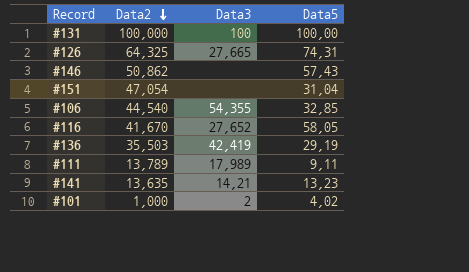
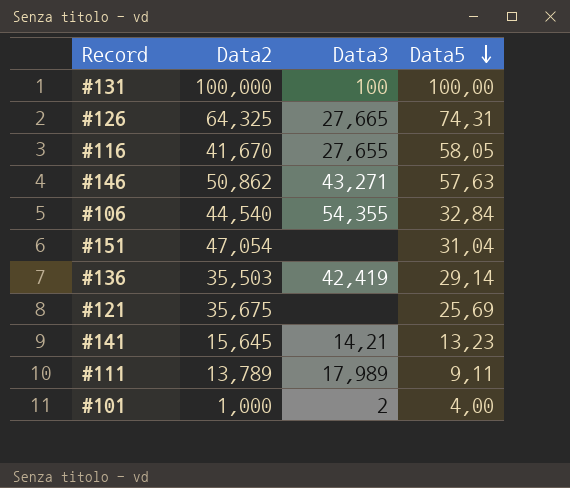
row order: Data2 descending -> Data5 descending
#116 | Data3: 27,652 -> 27,655
#146 | Data3: none -> 43,271
#146 | Data5: 57,43 -> 57,63
#106 | Data5: 32,85 -> 32,84
#136 | Data5: 29,19 -> 29,14
row #121: none -> 35,675 | none | 25,69
#141 | Data2: 13,635 -> 15,645
#101 | Data5: 4,02 -> 4,00

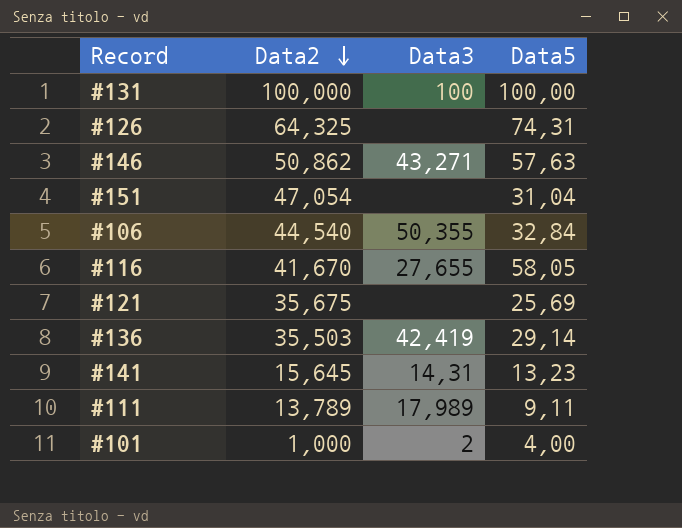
row order: Data5 descending -> Data2 descending
#126 | Data3: 27,665 -> none
#106 | Data3: 54,355 -> 50,355
#141 | Data3: 14,21 -> 14,31

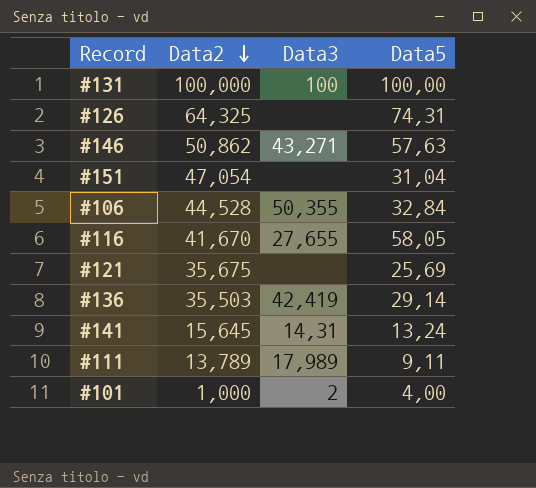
#106 | Data2: 44,540 -> 44,528
#141 | Data5: 13,23 -> 13,24

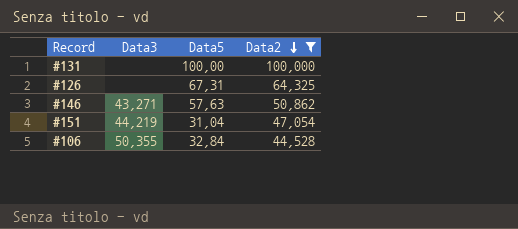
filter: none -> Data2 >= 44,528
column Data2 | position: 2 -> 4
#131 | Data3: 100 -> none
#126 | Data5: 74,31 -> 67,31
#151 | Data3: none -> 44,219

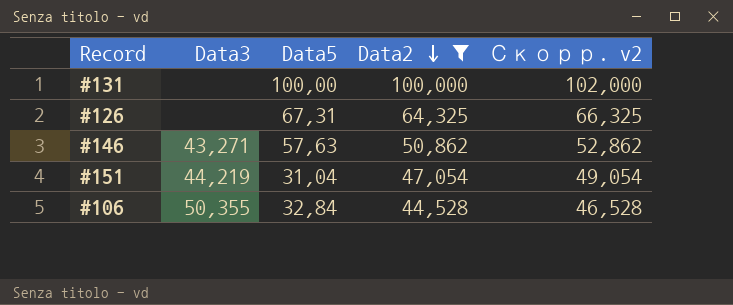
column Скорр. v2 | formula: none -> [Data2] + 2

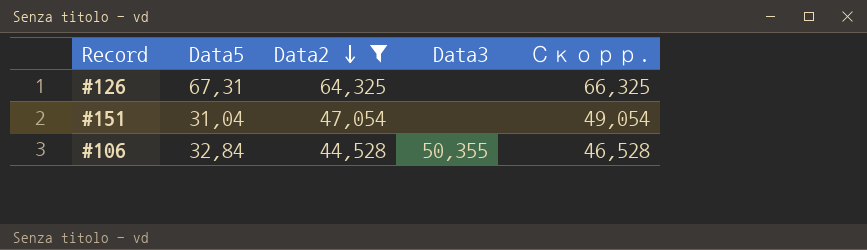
column Data3 | position: 2 -> 4
column name: Скорр. v2 -> Скорр.
row #131: none | 100,00 | 100,000 | 102,000 -> none
row #146: 43,271 | 57,63 | 50,862 | 52,862 -> none
#151 | Data3: 44,219 -> none

